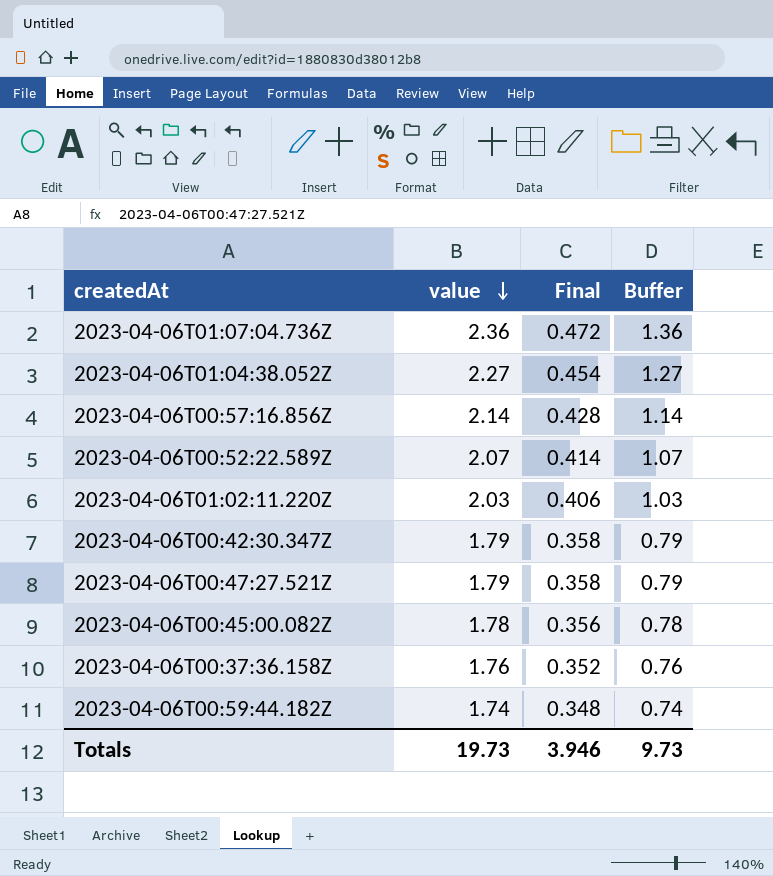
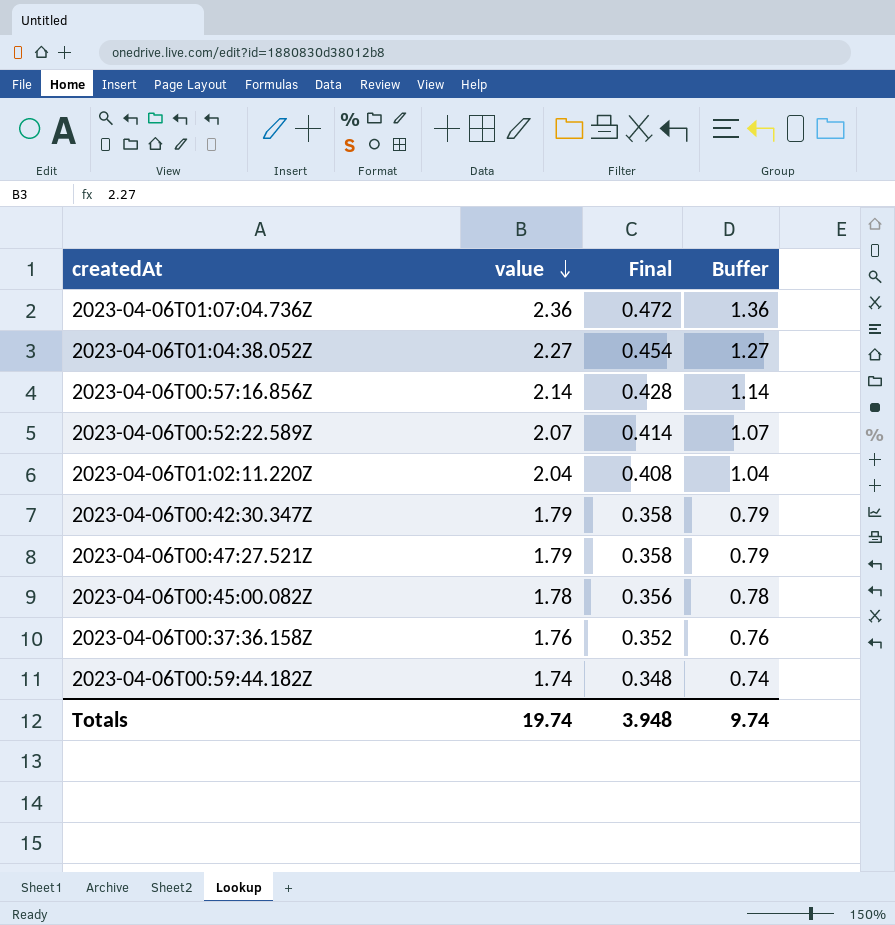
2023-04-06T01:02:11.220Z | value: 2.03 -> 2.04
2023-04-06T01:02:11.220Z | Final: 0.406 -> 0.408
2023-04-06T01:02:11.220Z | Buffer: 1.03 -> 1.04
Totals | value: 19.73 -> 19.74
Totals | Final: 3.946 -> 3.948
Totals | Buffer: 9.73 -> 9.74

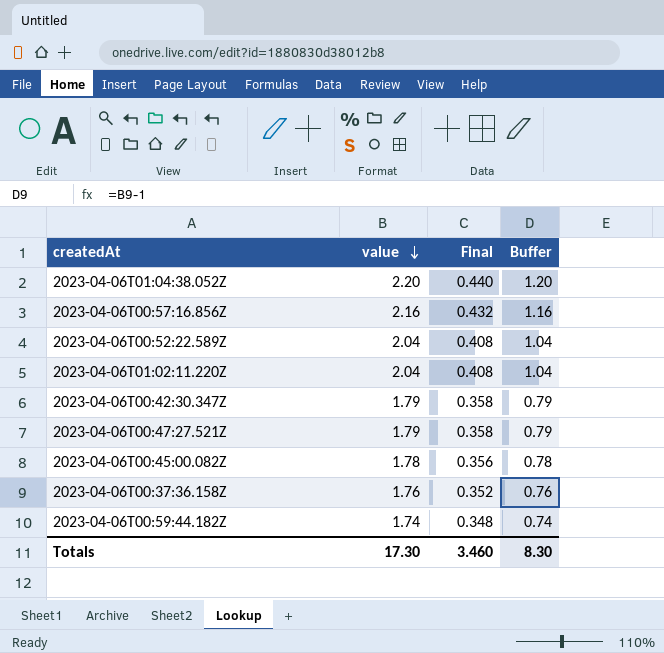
row 2023-04-06T01:07:04.736Z: 2.36 | 0.472 | 1.36 -> none
2023-04-06T01:04:38.052Z | value: 2.27 -> 2.20
2023-04-06T01:04:38.052Z | Final: 0.454 -> 0.440
2023-04-06T01:04:38.052Z | Buffer: 1.27 -> 1.20
2023-04-06T00:57:16.856Z | value: 2.14 -> 2.16
2023-04-06T00:57:16.856Z | Final: 0.428 -> 0.432
2023-04-06T00:57:16.856Z | Buffer: 1.14 -> 1.16
2023-04-06T00:52:22.589Z | value: 2.07 -> 2.04
2023-04-06T00:52:22.589Z | Final: 0.414 -> 0.408
2023-04-06T00:52:22.589Z | Buffer: 1.07 -> 1.04
Totals | value: 19.74 -> 17.30
Totals | Final: 3.948 -> 3.460
Totals | Buffer: 9.74 -> 8.30

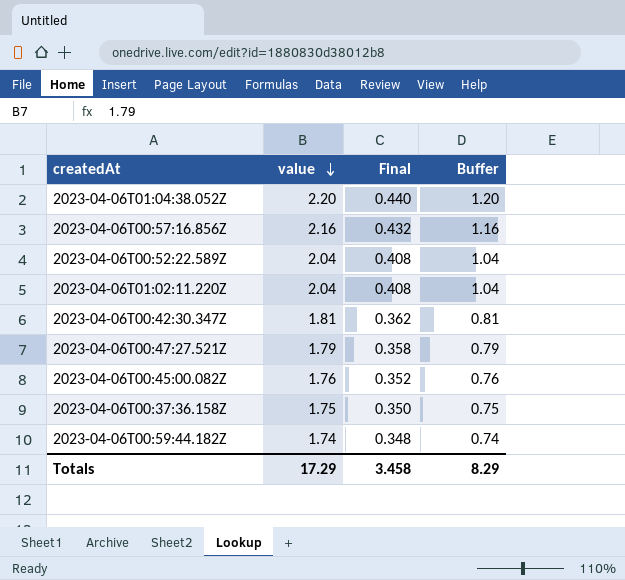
2023-04-06T00:42:30.347Z | value: 1.79 -> 1.81
2023-04-06T00:42:30.347Z | Final: 0.358 -> 0.362
2023-04-06T00:42:30.347Z | Buffer: 0.79 -> 0.81
2023-04-06T00:45:00.082Z | value: 1.78 -> 1.76
2023-04-06T00:45:00.082Z | Final: 0.356 -> 0.352
2023-04-06T00:45:00.082Z | Buffer: 0.78 -> 0.76
2023-04-06T00:37:36.158Z | value: 1.76 -> 1.75
2023-04-06T00:37:36.158Z | Final: 0.352 -> 0.350
2023-04-06T00:37:36.158Z | Buffer: 0.76 -> 0.75
Totals | value: 17.30 -> 17.29
Totals | Final: 3.460 -> 3.458
Totals | Buffer: 8.30 -> 8.29

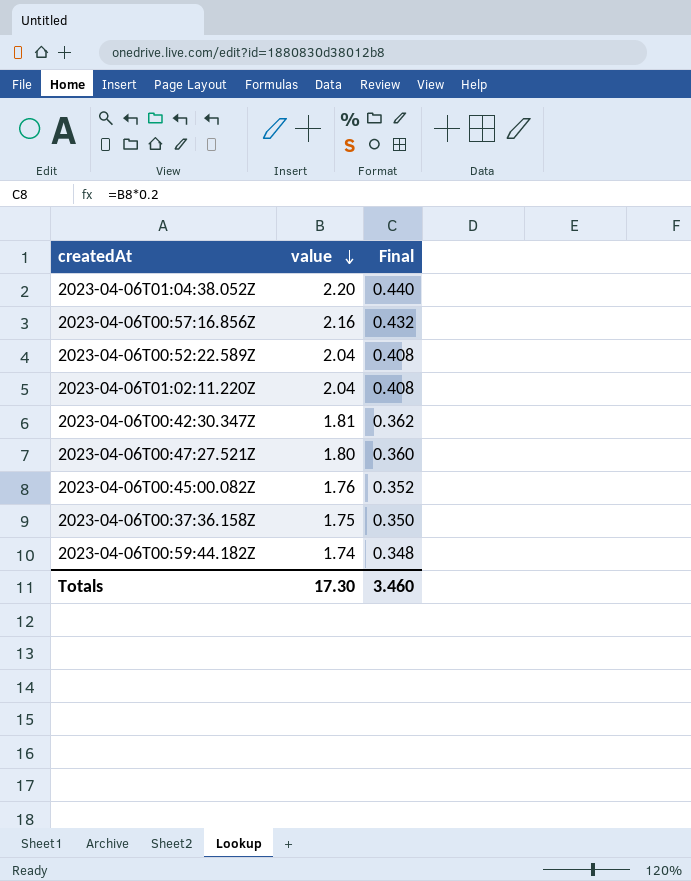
column Buffer | formula: [value] - 1 -> none
2023-04-06T00:47:27.521Z | value: 1.79 -> 1.80
2023-04-06T00:47:27.521Z | Final: 0.358 -> 0.360
Totals | value: 17.29 -> 17.30
Totals | Final: 3.458 -> 3.460

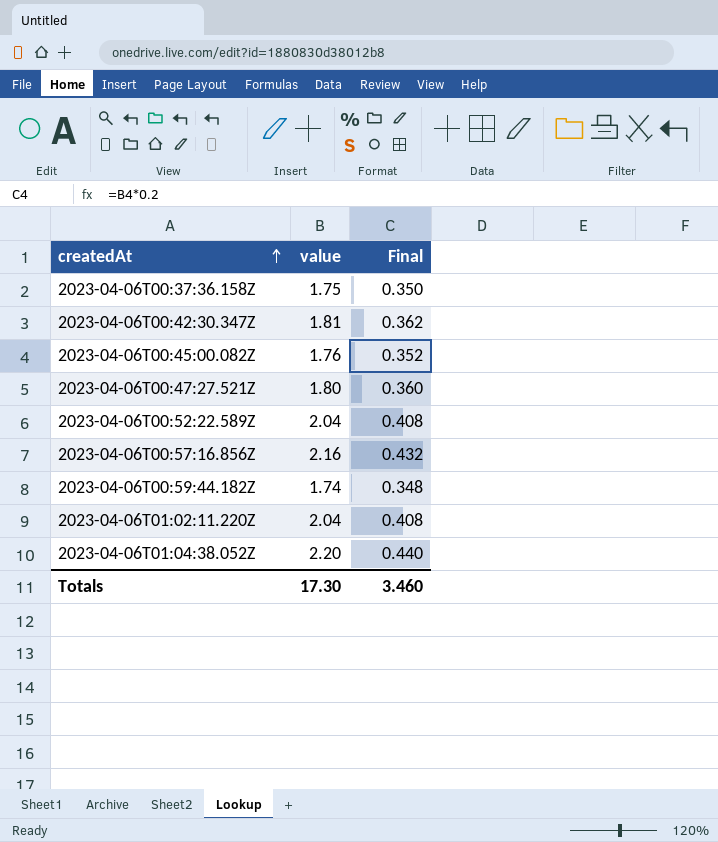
row order: value descending -> createdAt ascending

